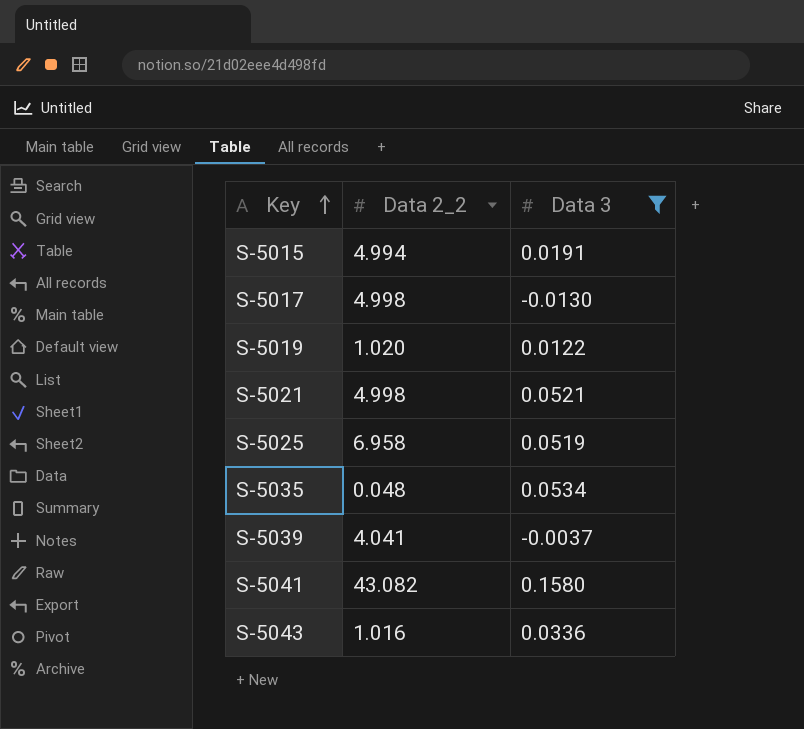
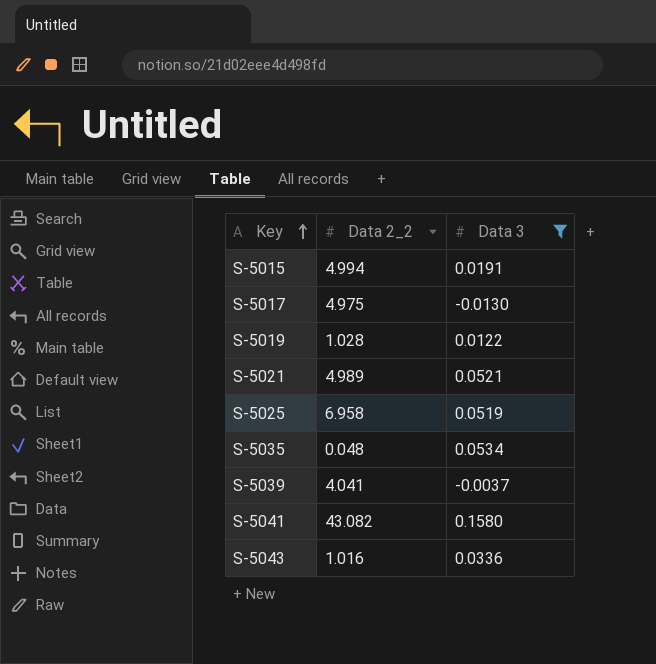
S-5017 | Data 2_2: 4.998 -> 4.975
S-5019 | Data 2_2: 1.020 -> 1.028
S-5021 | Data 2_2: 4.998 -> 4.989

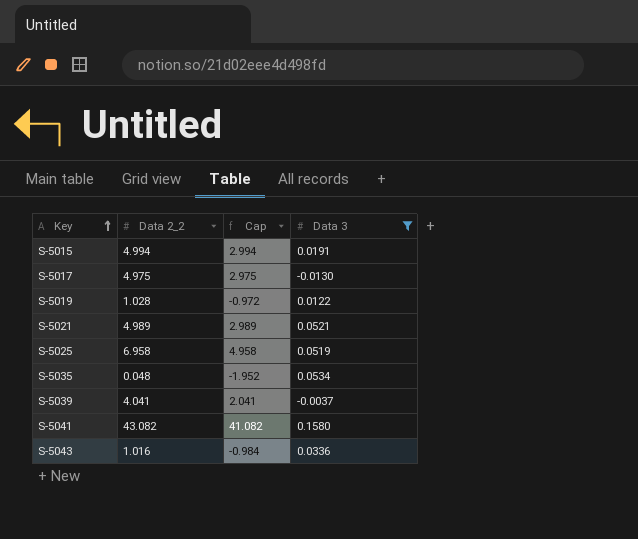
column Cap | formula: none -> [Data 2_2] - 2

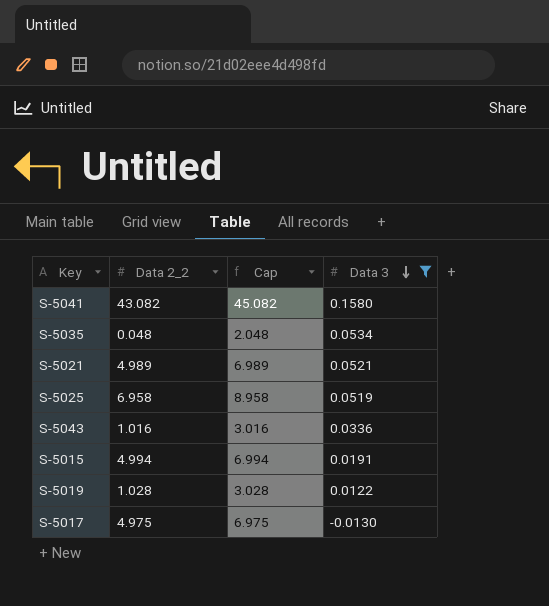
row order: Key ascending -> Data 3 descending
column Cap | formula: [Data 2_2] - 2 -> [Data 2_2] + 2
row S-5039: 4.041 | 2.041 | -0.0037 -> none

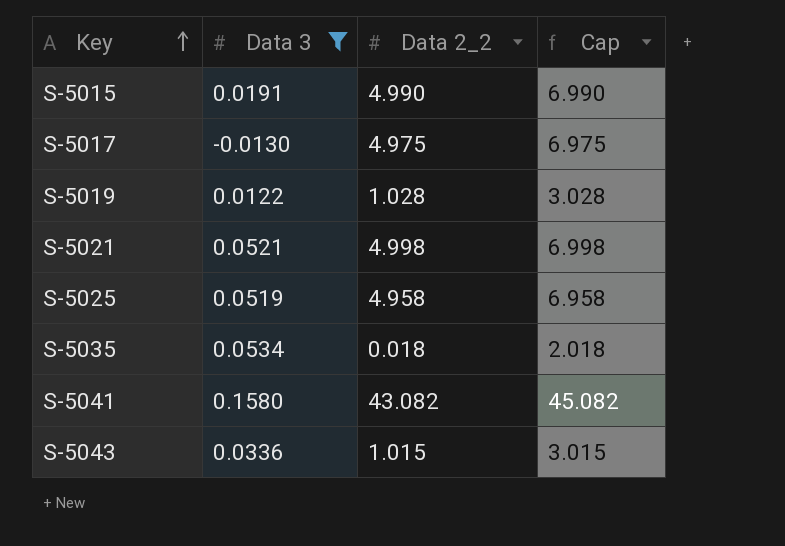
row order: Data 3 descending -> Key ascending
column Data 3 | position: 4 -> 2
S-5015 | Data 2_2: 4.994 -> 4.990
S-5015 | Cap: 6.994 -> 6.990
S-5021 | Data 2_2: 4.989 -> 4.998
S-5021 | Cap: 6.989 -> 6.998
S-5025 | Data 2_2: 6.958 -> 4.958
S-5025 | Cap: 8.958 -> 6.958
S-5035 | Data 2_2: 0.048 -> 0.018
S-5035 | Cap: 2.048 -> 2.018
S-5043 | Data 2_2: 1.016 -> 1.015
S-5043 | Cap: 3.016 -> 3.015

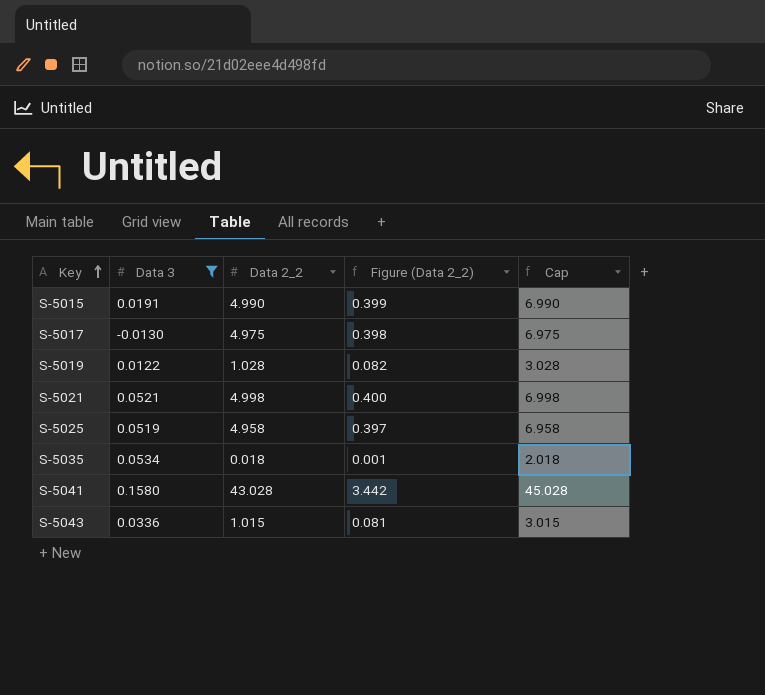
column Figure (Data 2_2) | formula: none -> [Data 2_2] * 0.08
S-5041 | Data 2_2: 43.082 -> 43.028
S-5041 | Cap: 45.082 -> 45.028

